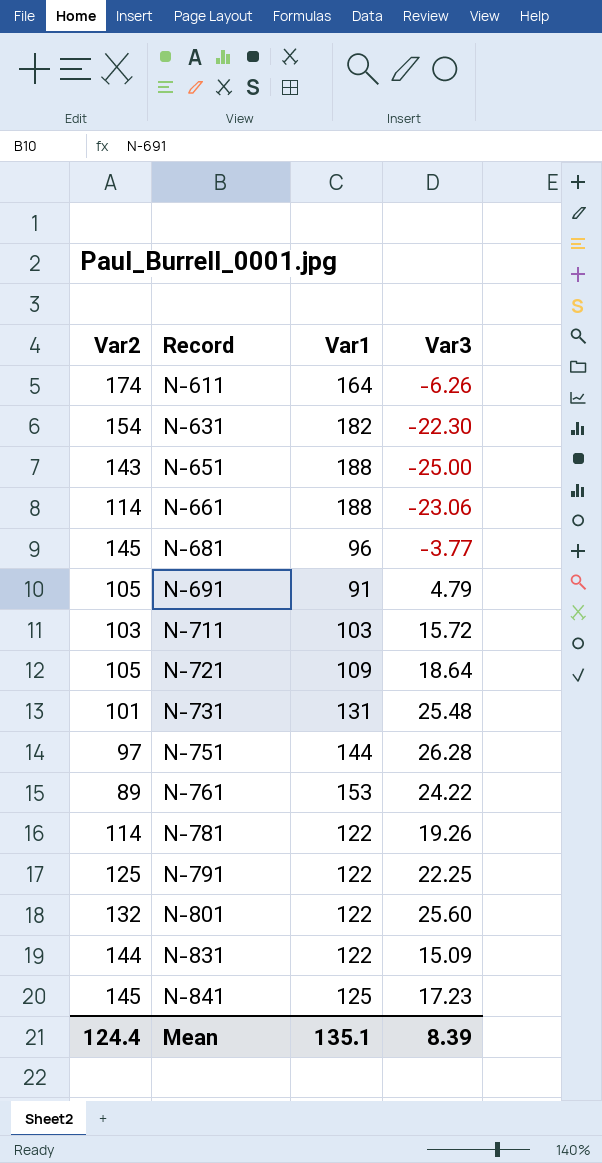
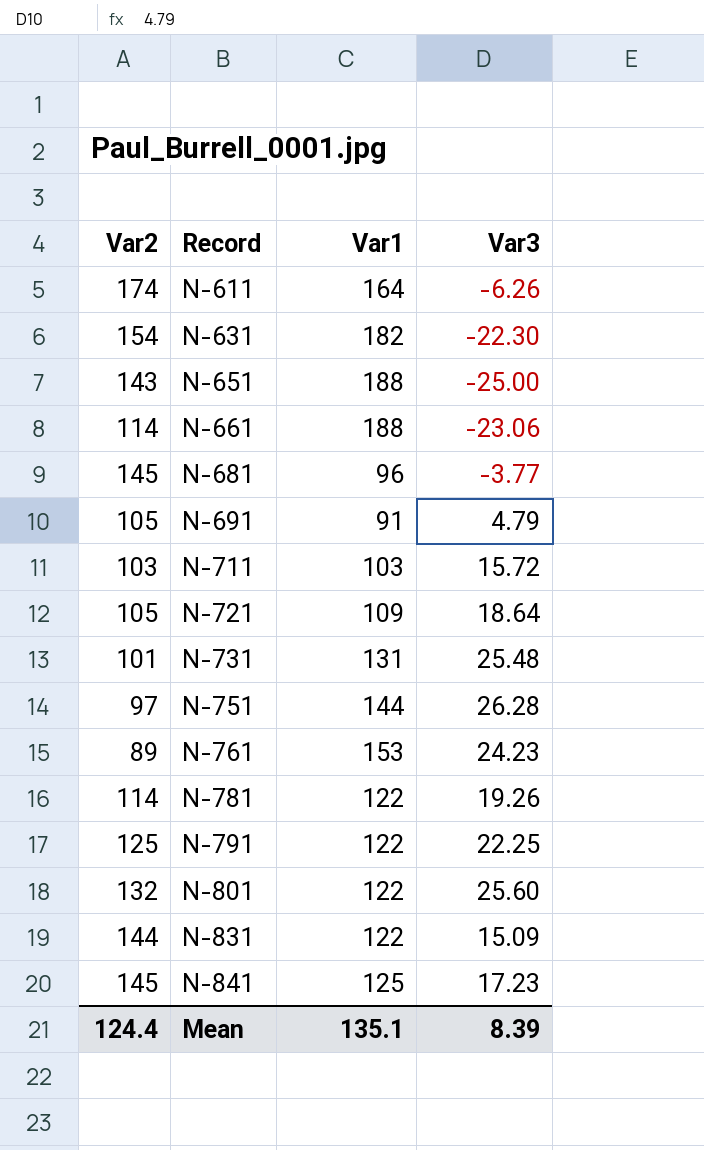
N-761 | Var3: 24.22 -> 24.23

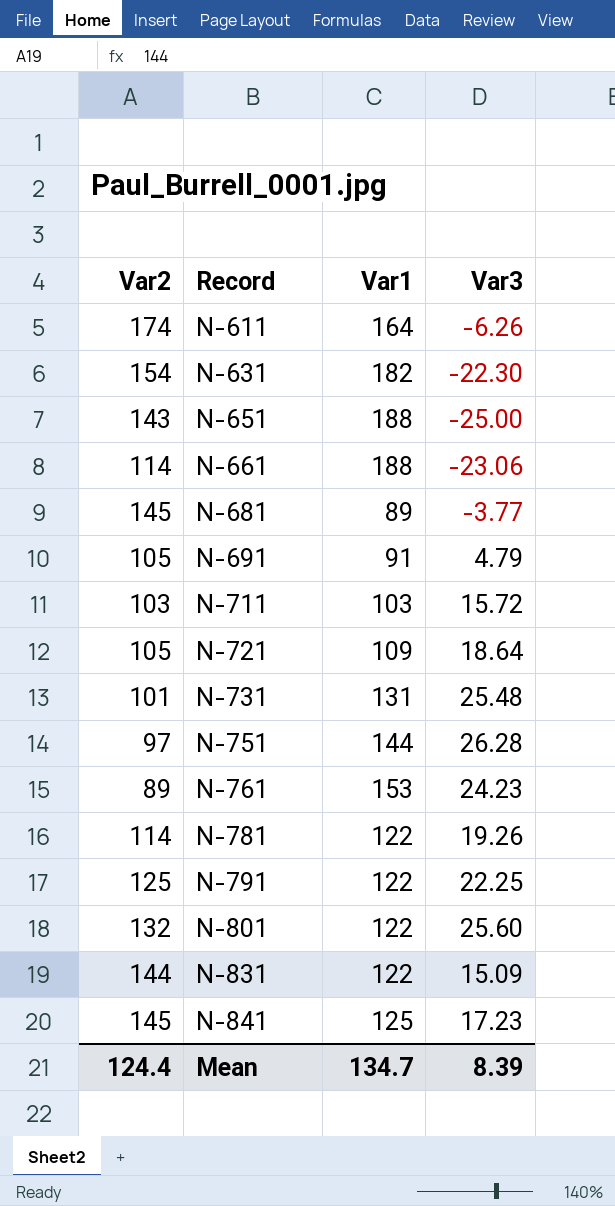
N-681 | Var1: 96 -> 89
Mean | Var1: 135.1 -> 134.7

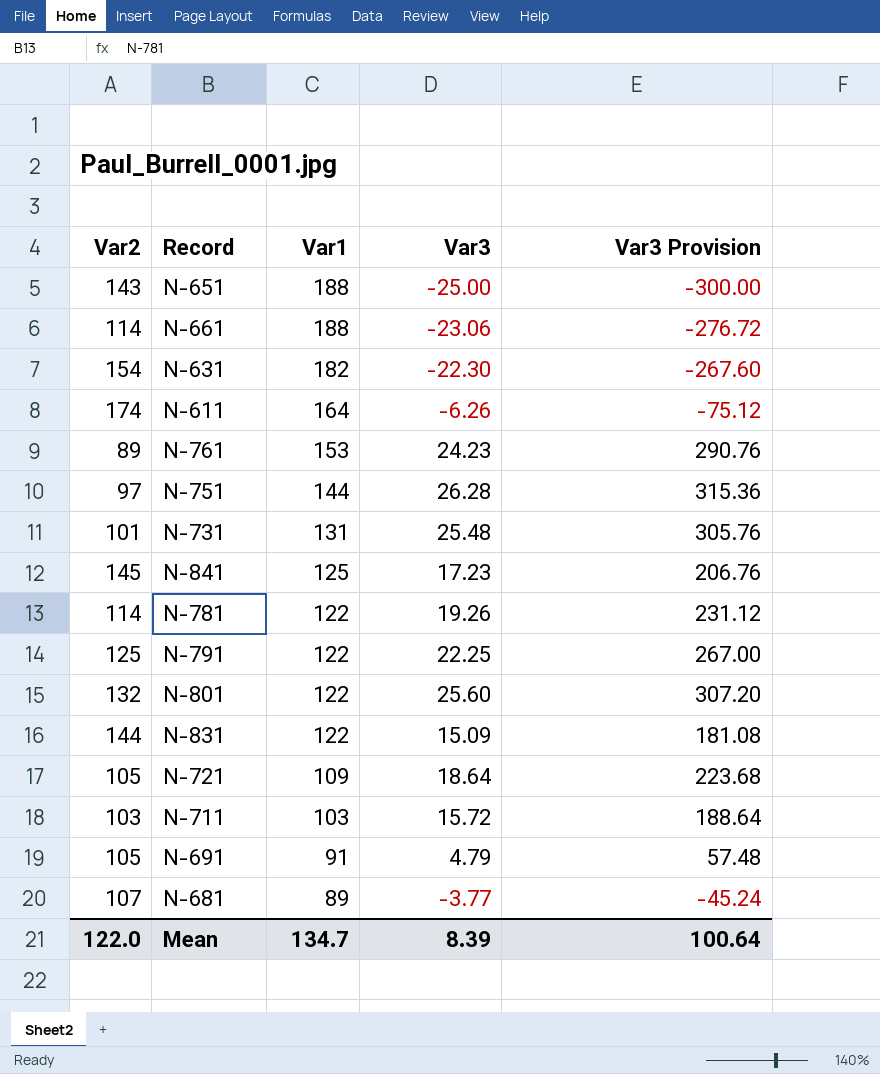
row order: Record ascending -> Var1 descending
column Var3 Provision | formula: none -> [Var3] * 12
N-681 | Var2: 145 -> 107
Mean | Var2: 124.4 -> 122.0

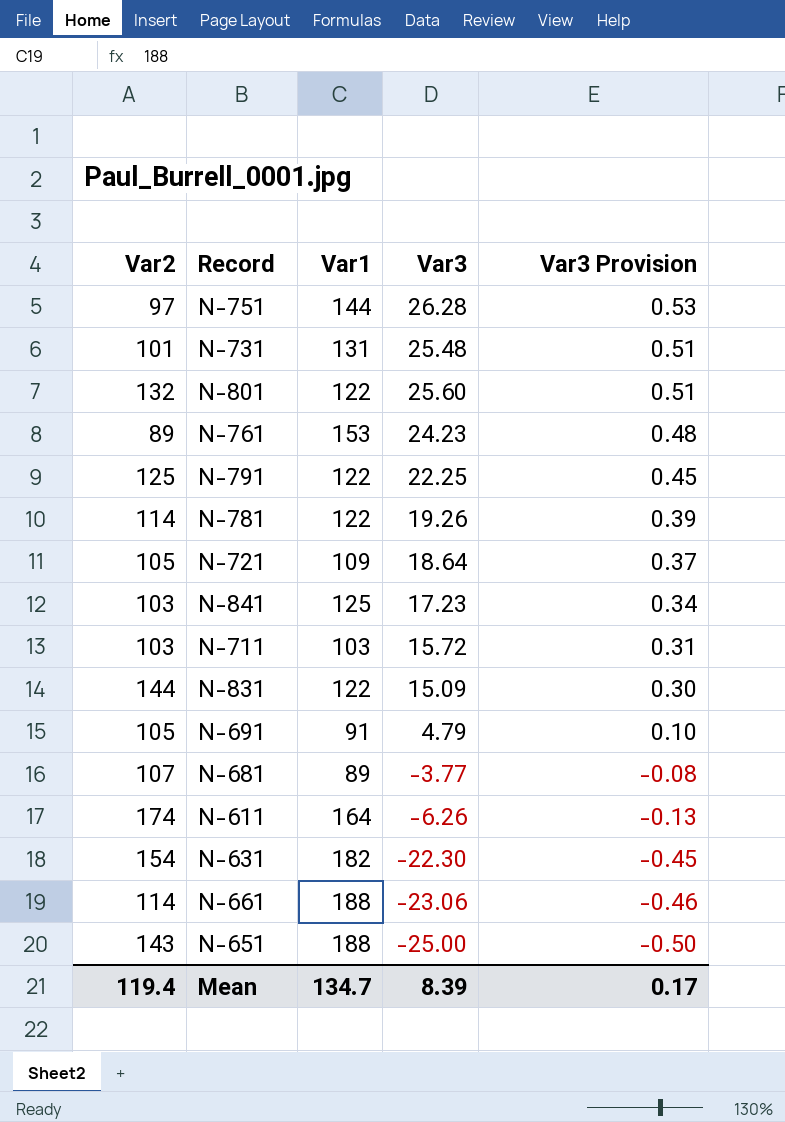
row order: Var1 descending -> Var3 Provision descending
column Var3 Provision | formula: [Var3] * 12 -> [Var3] * 0.02
N-841 | Var2: 145 -> 103
Mean | Var2: 122.0 -> 119.4
Mean | Var3 Provision: 100.64 -> 0.17

